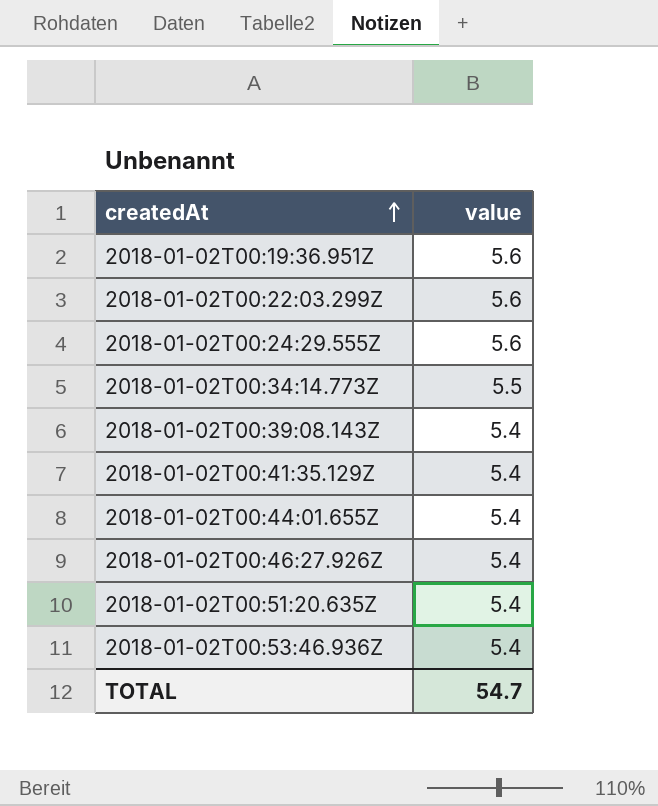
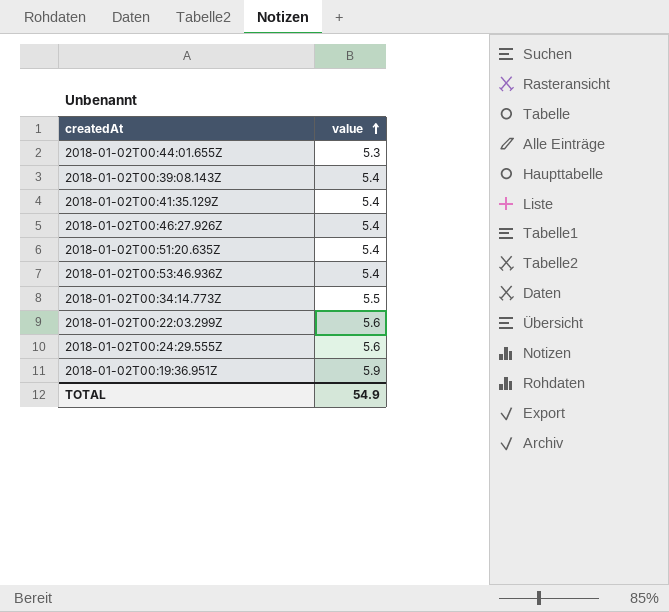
row order: createdAt ascending -> value ascending
2018-01-02T00:44:01.655Z | value: 5.4 -> 5.3
2018-01-02T00:19:36.951Z | value: 5.6 -> 5.9
TOTAL | value: 54.7 -> 54.9

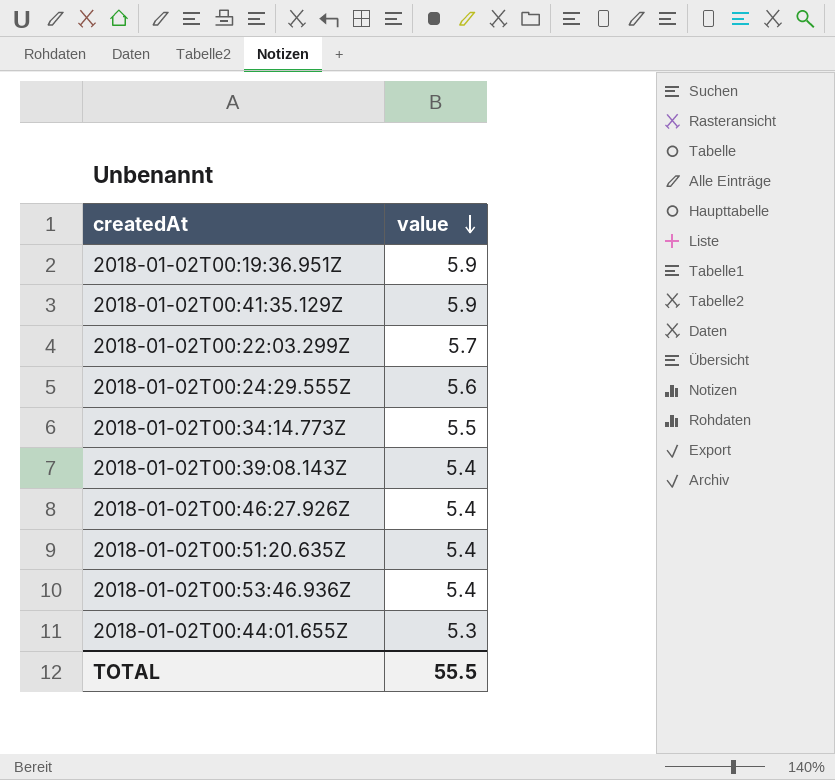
row order: value ascending -> value descending
2018-01-02T00:41:35.129Z | value: 5.4 -> 5.9
2018-01-02T00:22:03.299Z | value: 5.6 -> 5.7
TOTAL | value: 54.9 -> 55.5

